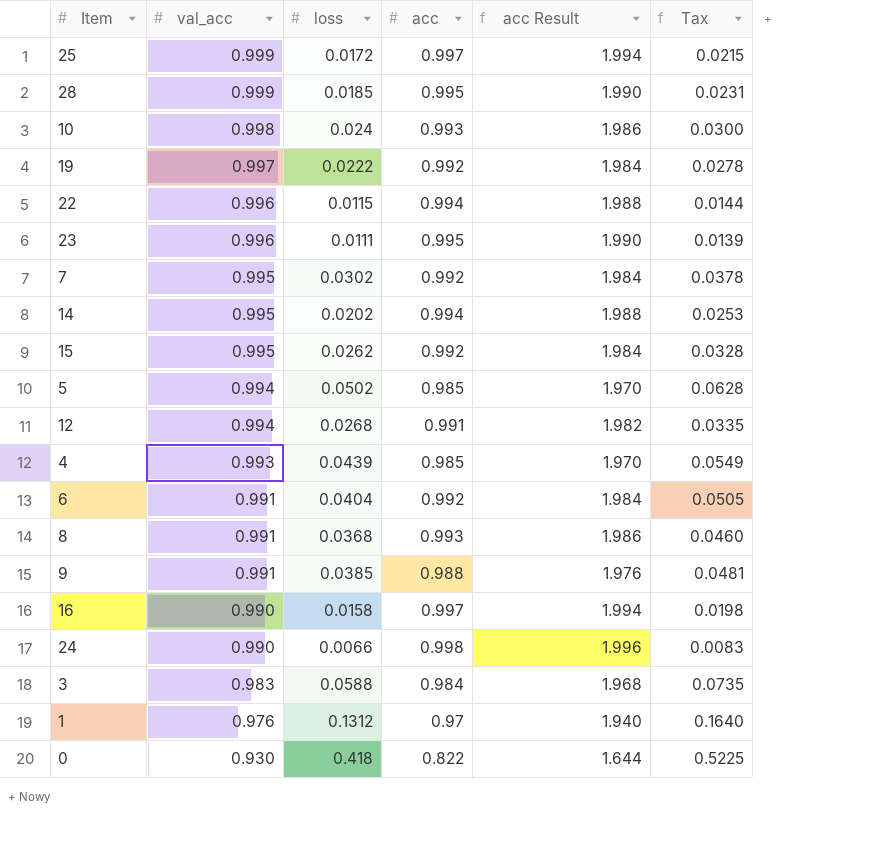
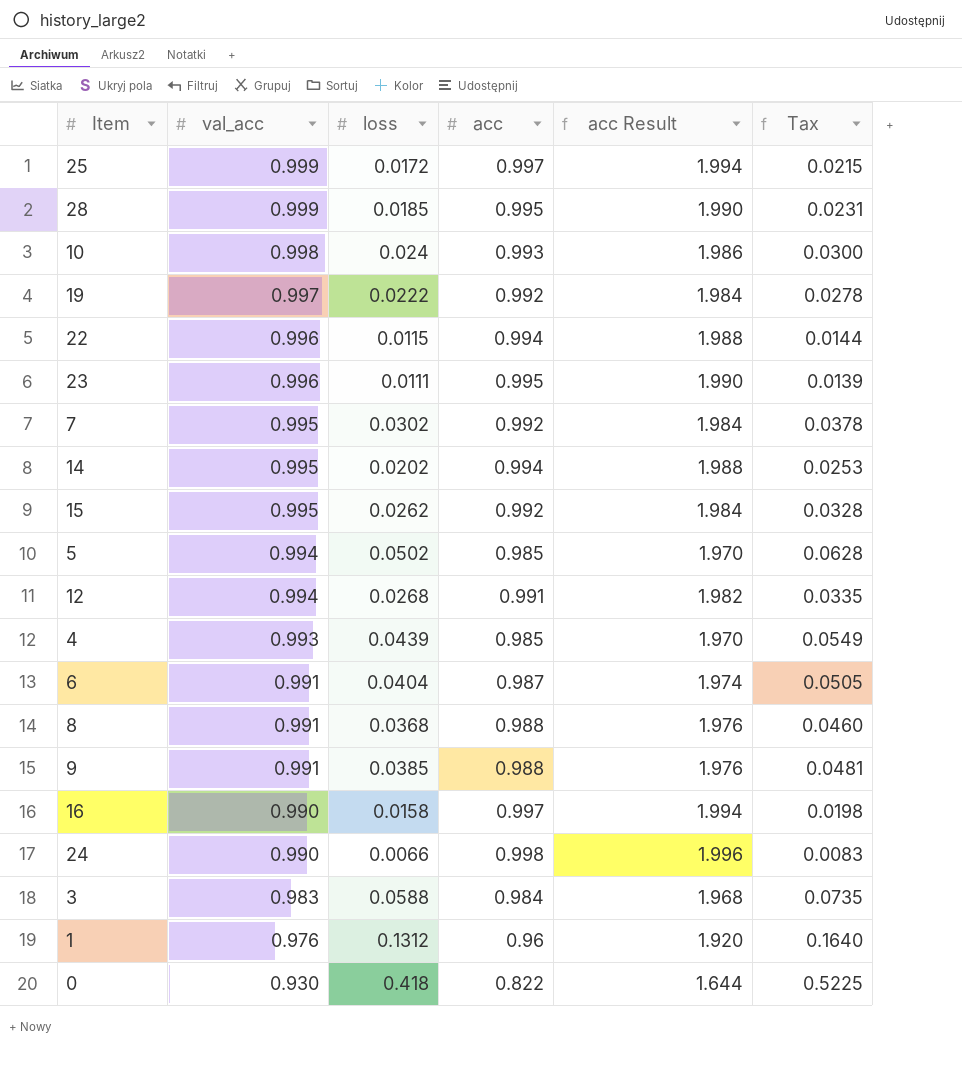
6 | acc: 0.992 -> 0.987
6 | acc Result: 1.984 -> 1.974
8 | acc: 0.993 -> 0.988
8 | acc Result: 1.986 -> 1.976
1 | acc: 0.97 -> 0.96
1 | acc Result: 1.940 -> 1.920

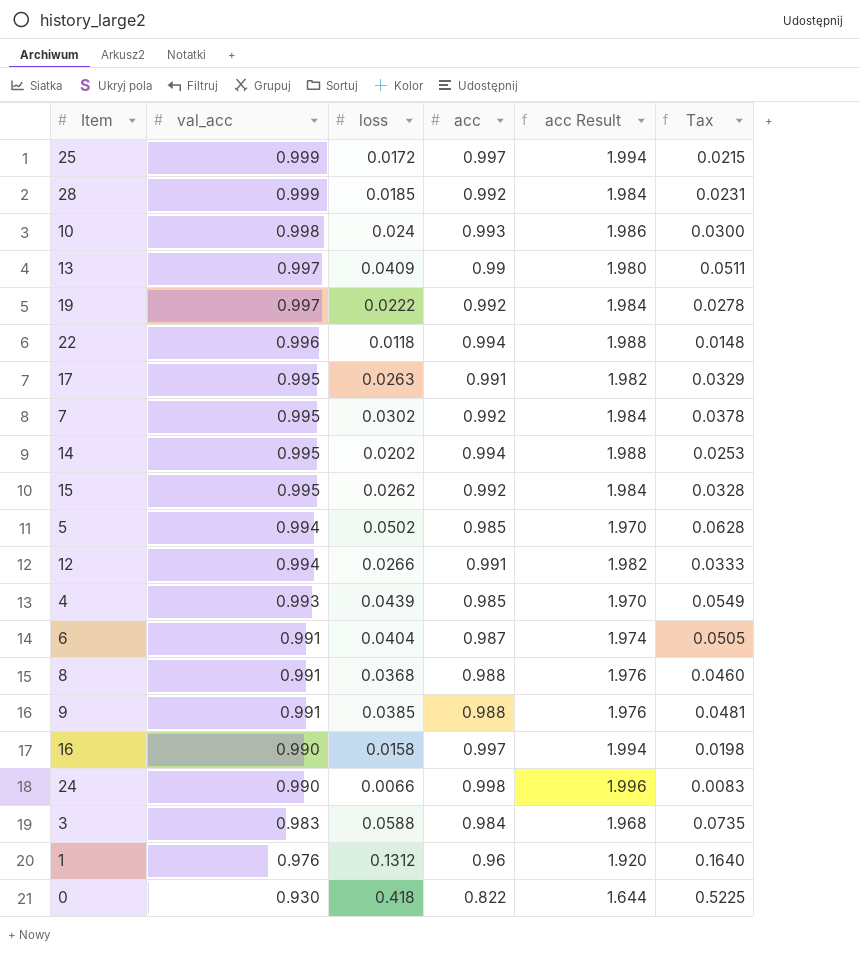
row 23: 0.996 | 0.0111 | 0.995 | 1.990 | 0.0139 -> none
28 | acc: 0.995 -> 0.992
28 | acc Result: 1.990 -> 1.984
row 13: none -> 0.997 | 0.0409 | 0.99 | 1.980 | 0.0511
22 | loss: 0.0115 -> 0.0118
22 | Tax: 0.0144 -> 0.0148
row 17: none -> 0.995 | 0.0263 | 0.991 | 1.982 | 0.0329
12 | loss: 0.0268 -> 0.0266
12 | Tax: 0.0335 -> 0.0333

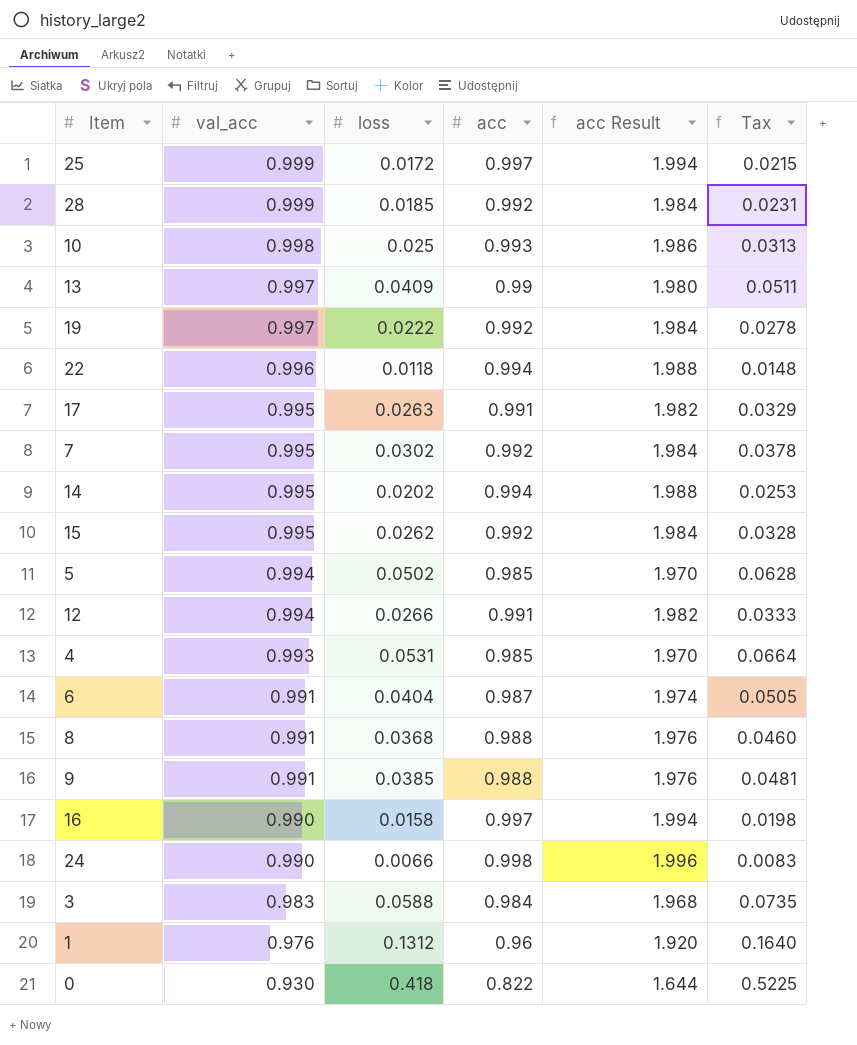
10 | loss: 0.024 -> 0.025
10 | Tax: 0.0300 -> 0.0313
4 | loss: 0.0439 -> 0.0531
4 | Tax: 0.0549 -> 0.0664

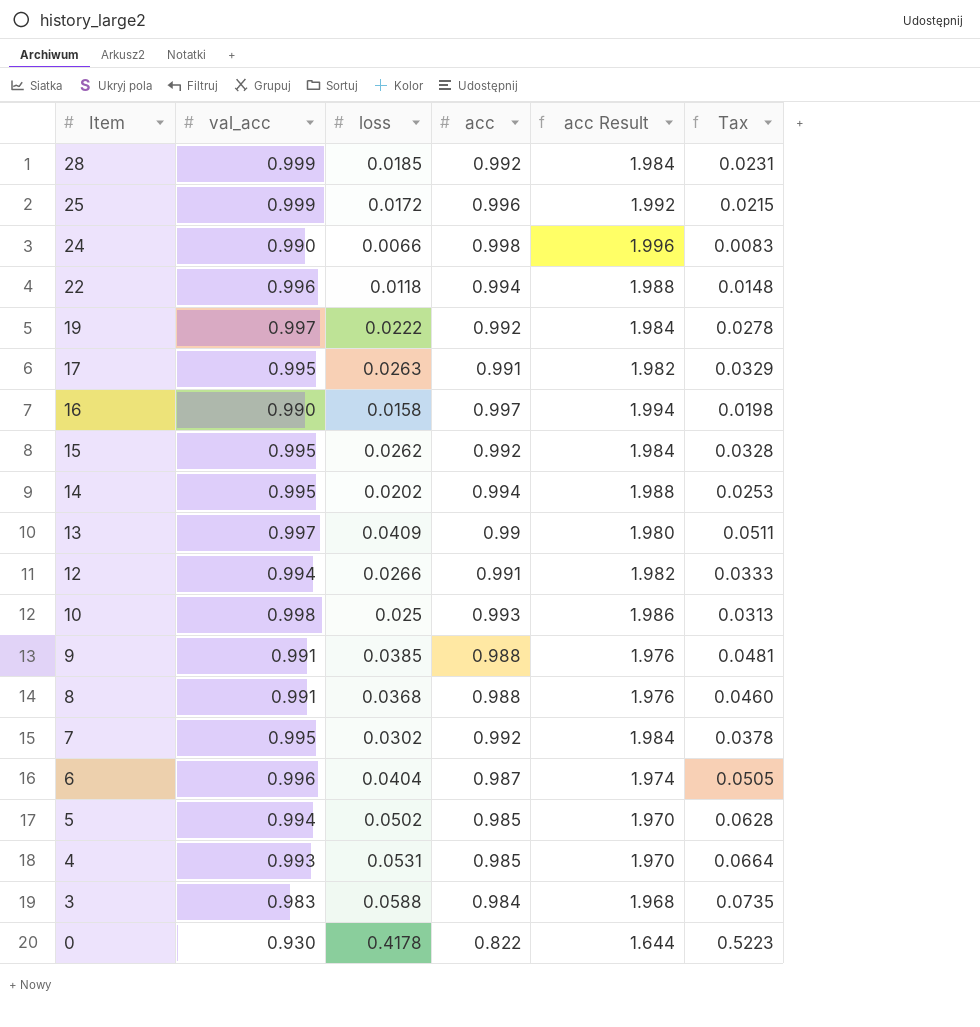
row order: val_acc descending -> Item descending
row 1: 0.976 | 0.1312 | 0.96 | 1.920 | 0.1640 -> none
25 | acc: 0.997 -> 0.996
25 | acc Result: 1.994 -> 1.992
6 | val_acc: 0.991 -> 0.996
0 | loss: 0.418 -> 0.4178
0 | Tax: 0.5225 -> 0.5223

